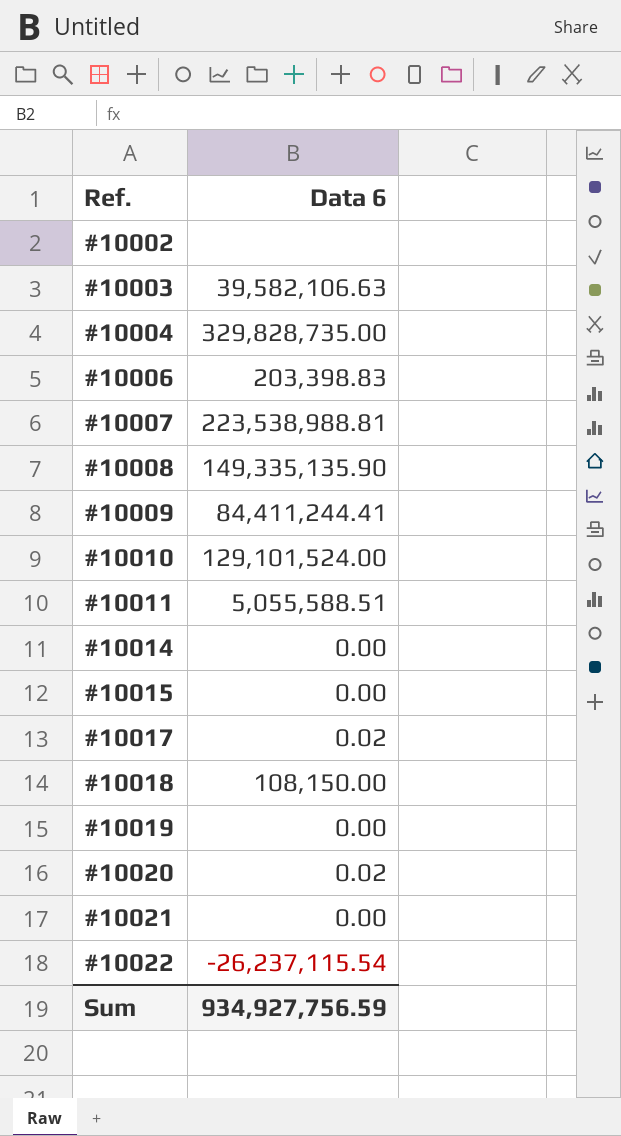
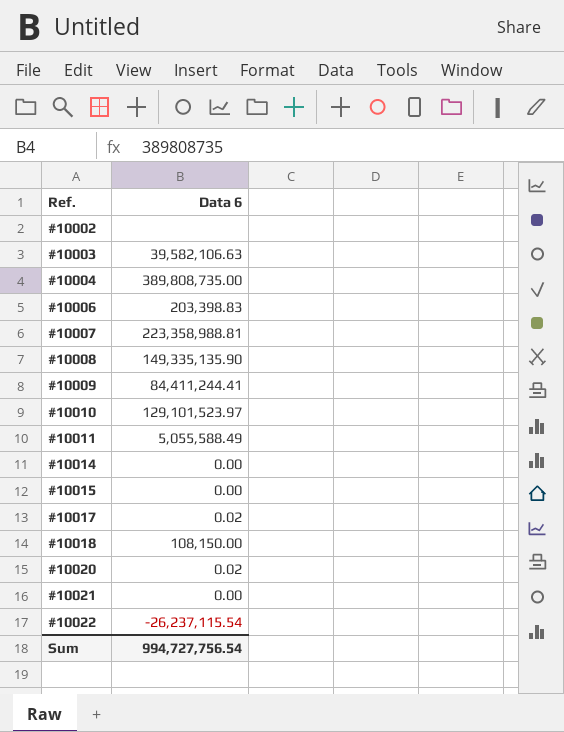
row #10019: 0.00 -> none
#10004 | Data 6: 329,828,735.00 -> 389,808,735.00
#10007 | Data 6: 223,538,988.81 -> 223,358,988.81
#10010 | Data 6: 129,101,524.00 -> 129,101,523.97
#10011 | Data 6: 5,055,588.51 -> 5,055,588.49
Sum | Data 6: 934,927,756.59 -> 994,727,756.54

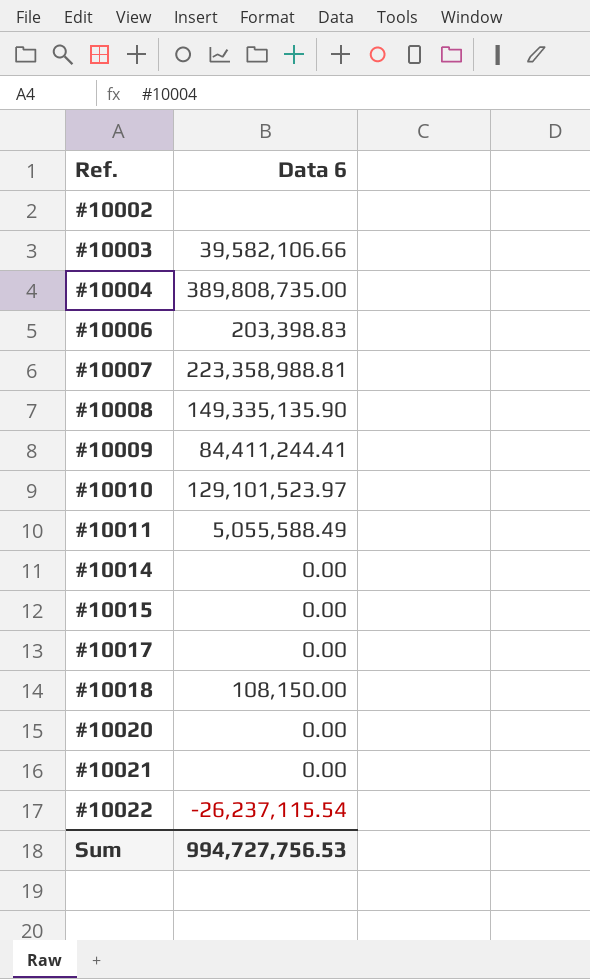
#10003 | Data 6: 39,582,106.63 -> 39,582,106.66
#10017 | Data 6: 0.02 -> 0.00
#10020 | Data 6: 0.02 -> 0.00
Sum | Data 6: 994,727,756.54 -> 994,727,756.53

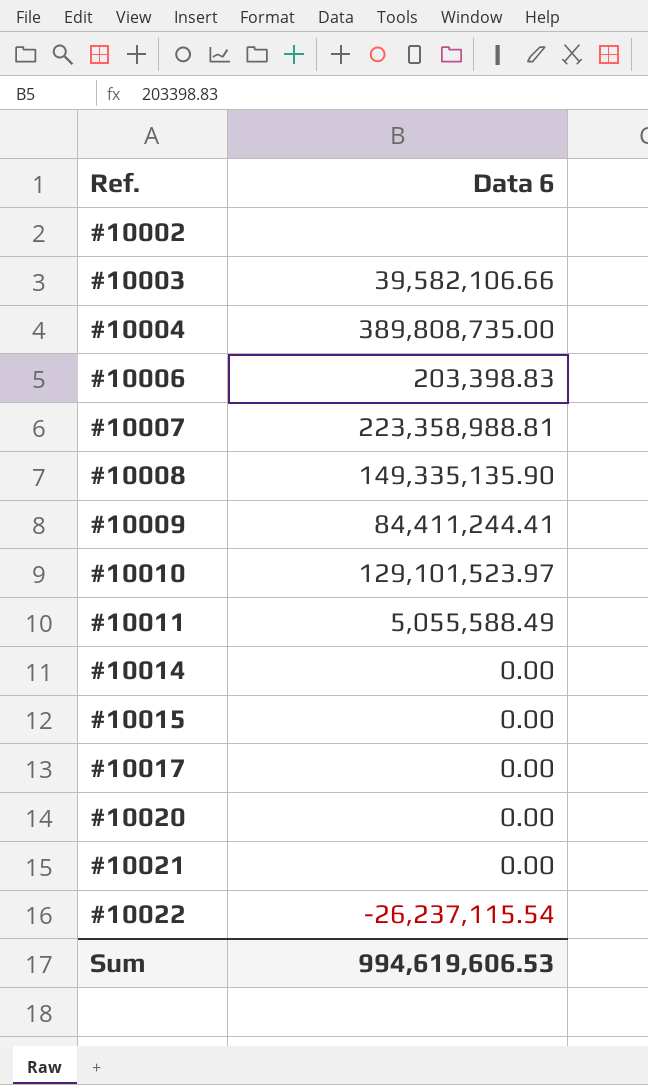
row #10018: 108,150.00 -> none
Sum | Data 6: 994,727,756.53 -> 994,619,606.53

